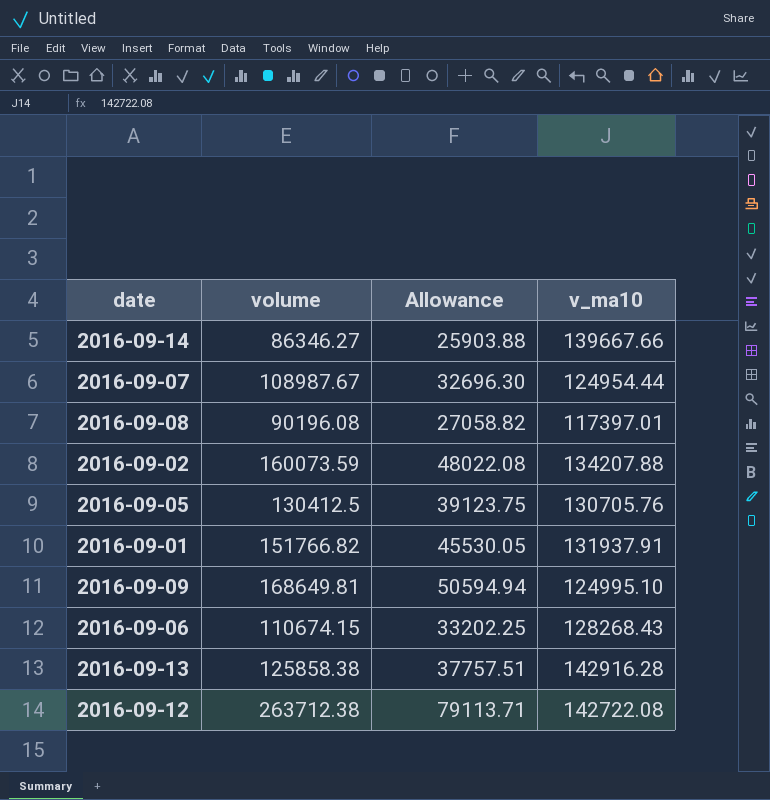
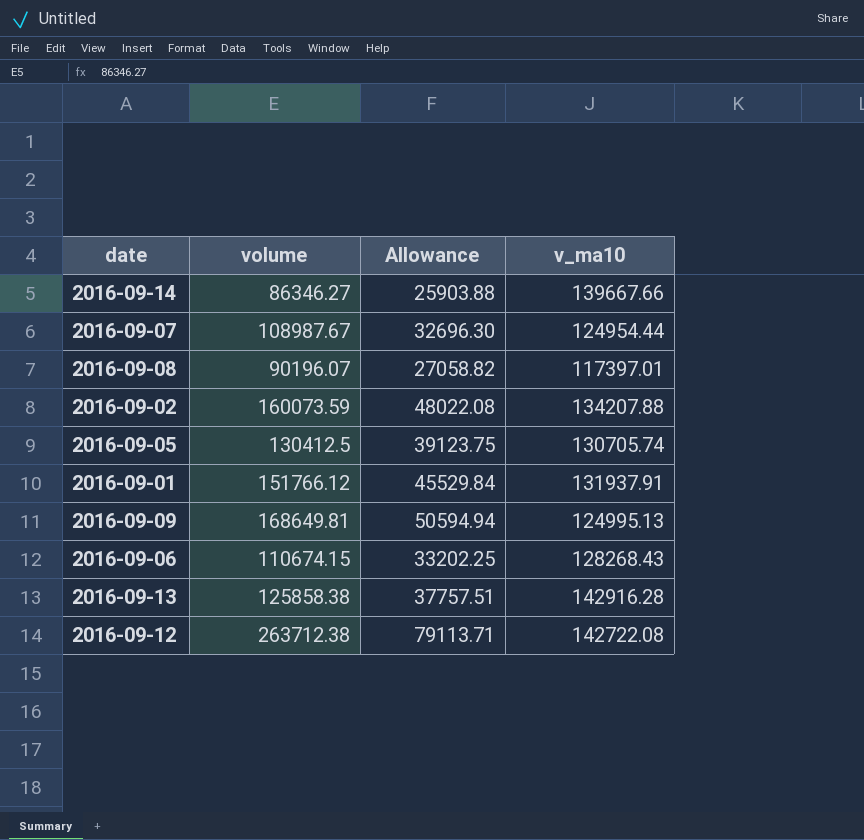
2016-09-08 | volume: 90196.08 -> 90196.07
2016-09-05 | v_ma10: 130705.76 -> 130705.74
2016-09-01 | volume: 151766.82 -> 151766.12
2016-09-01 | Allowance: 45530.05 -> 45529.84
2016-09-09 | v_ma10: 124995.10 -> 124995.13

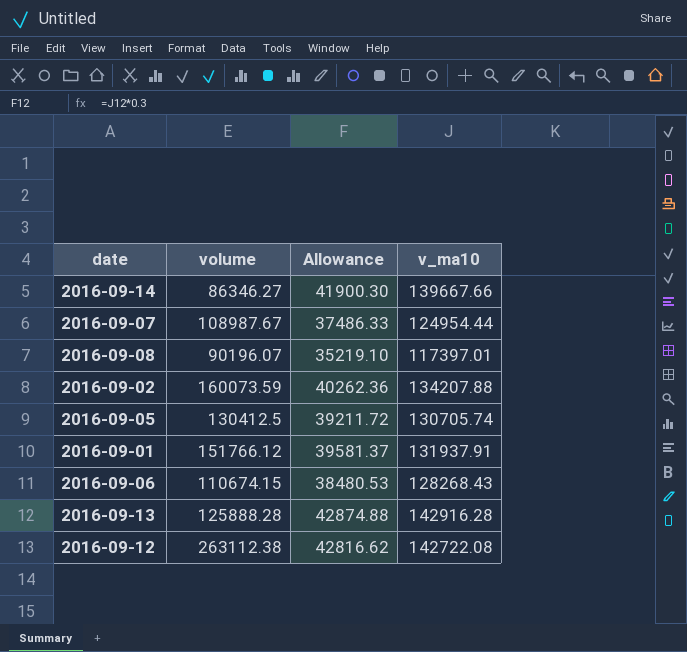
column Allowance | formula: [volume] * 0.3 -> [v_ma10] * 0.3
row 2016-09-09: 168649.81 | 50594.94 | 124995.13 -> none
2016-09-13 | volume: 125858.38 -> 125888.28
2016-09-12 | volume: 263712.38 -> 263112.38

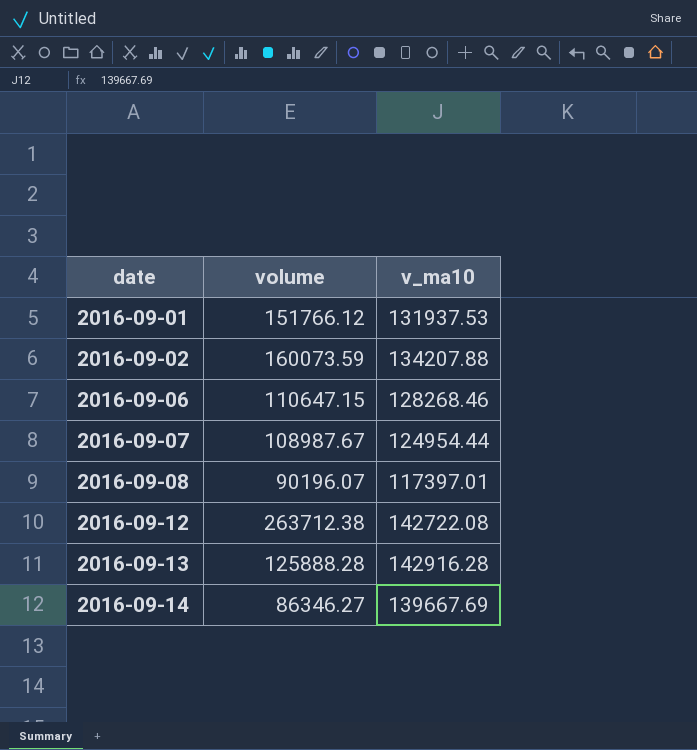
row order: none -> date ascending
column Allowance | formula: [v_ma10] * 0.3 -> none
row 2016-09-05: 130412.5 | 39211.72 | 130705.74 -> none
2016-09-01 | v_ma10: 131937.91 -> 131937.53
2016-09-06 | volume: 110674.15 -> 110647.15
2016-09-06 | v_ma10: 128268.43 -> 128268.46
2016-09-12 | volume: 263112.38 -> 263712.38
2016-09-14 | v_ma10: 139667.66 -> 139667.69

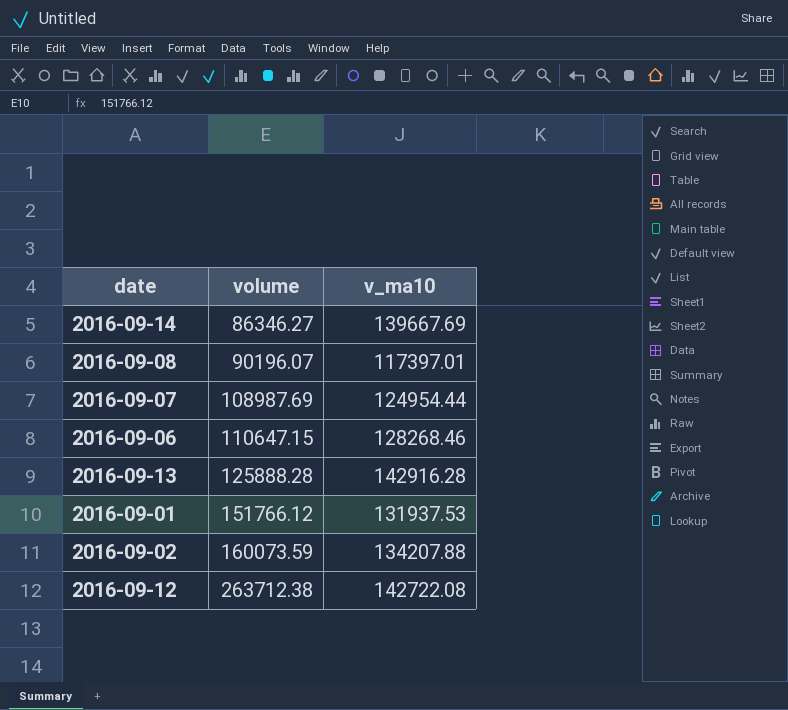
row order: date ascending -> volume ascending
2016-09-07 | volume: 108987.67 -> 108987.69

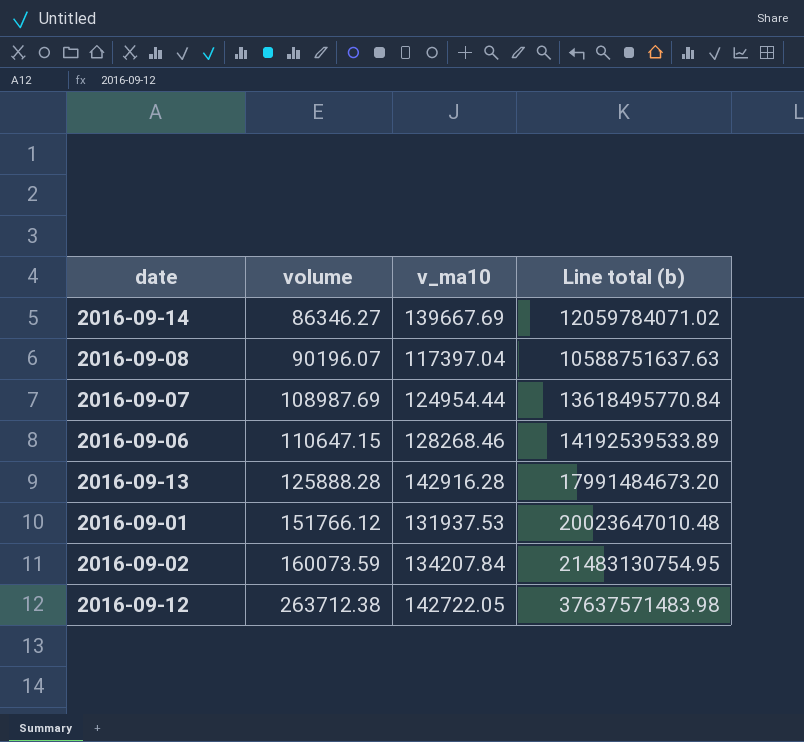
column Line total (b) | formula: none -> [volume] * [v_ma10]
2016-09-08 | v_ma10: 117397.01 -> 117397.04
2016-09-02 | v_ma10: 134207.88 -> 134207.84
2016-09-12 | v_ma10: 142722.08 -> 142722.05

